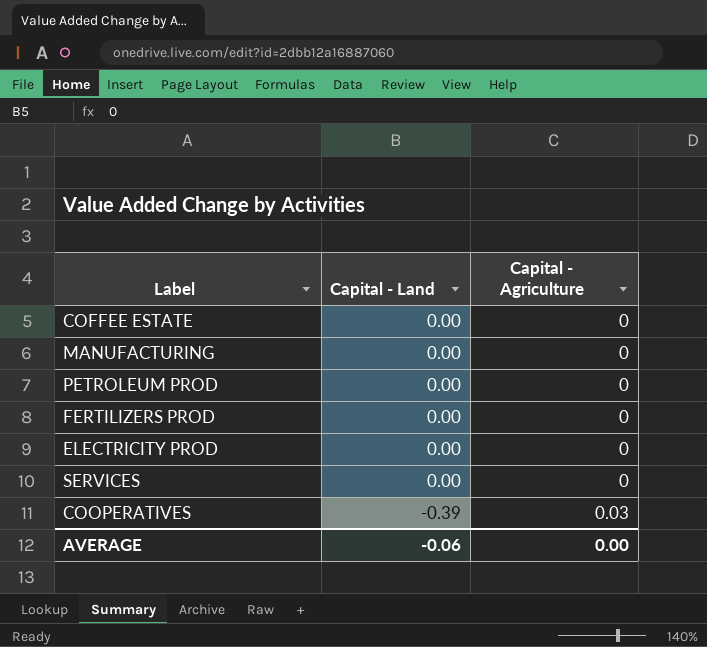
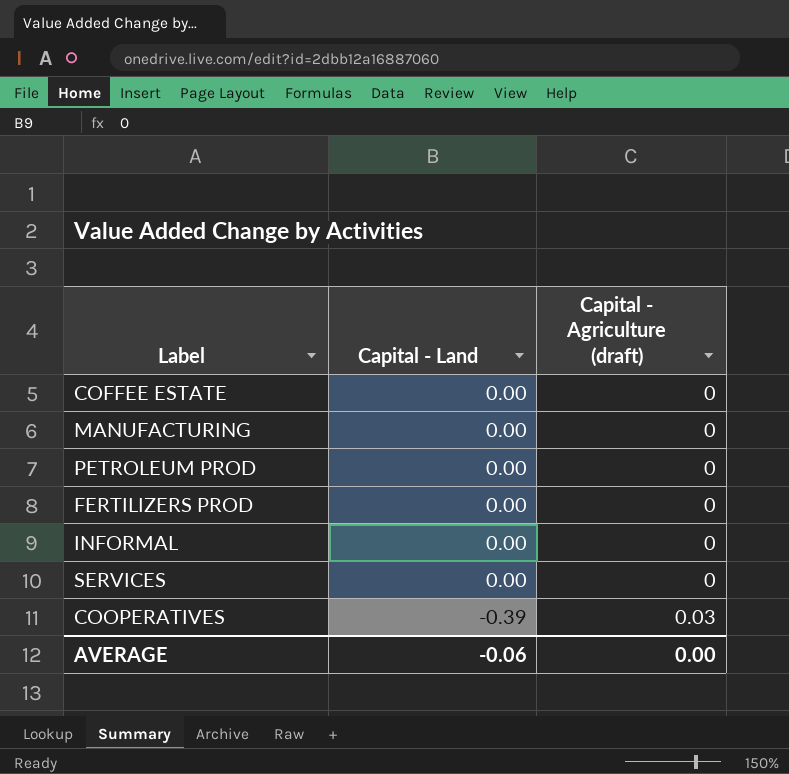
column name: Capital - Agriculture -> Capital - Agriculture (draft)
row ELECTRICITY PROD: 0.00 | 0 -> none
row INFORMAL: none -> 0.00 | 0

